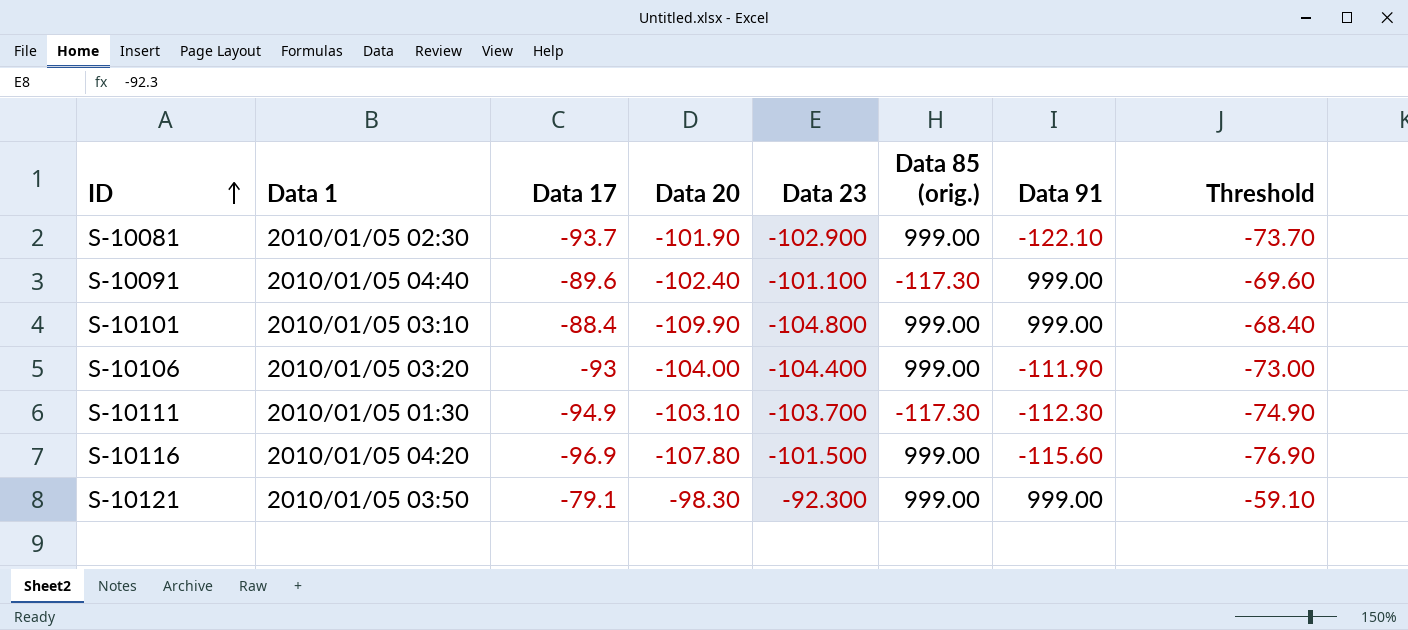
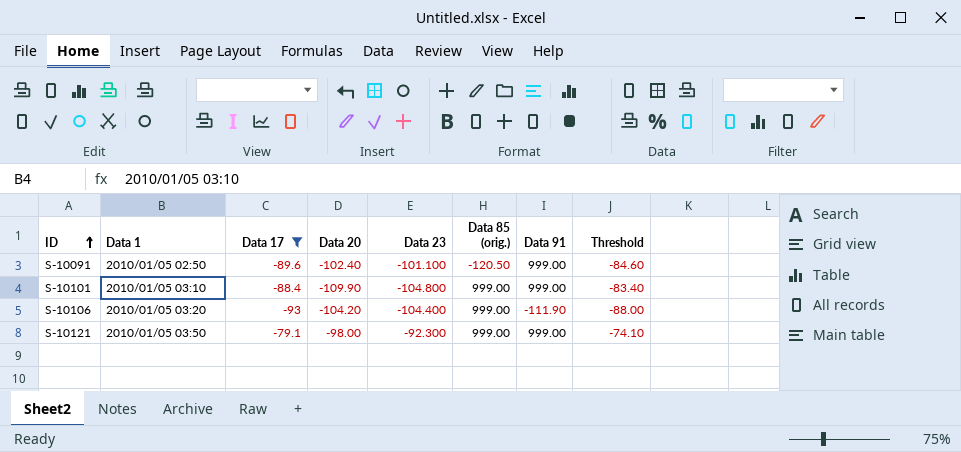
filter: none -> Data 17 >= -93
column Threshold | formula: [Data 17] + 20 -> [Data 17] + 5
S-10091 | Data 1: 2010/01/05 04:40 -> 2010/01/05 02:50
S-10091 | Data 85 (orig.): -117.30 -> -120.50
S-10106 | Data 20: -104.00 -> -104.20
S-10121 | Data 20: -98.30 -> -98.00

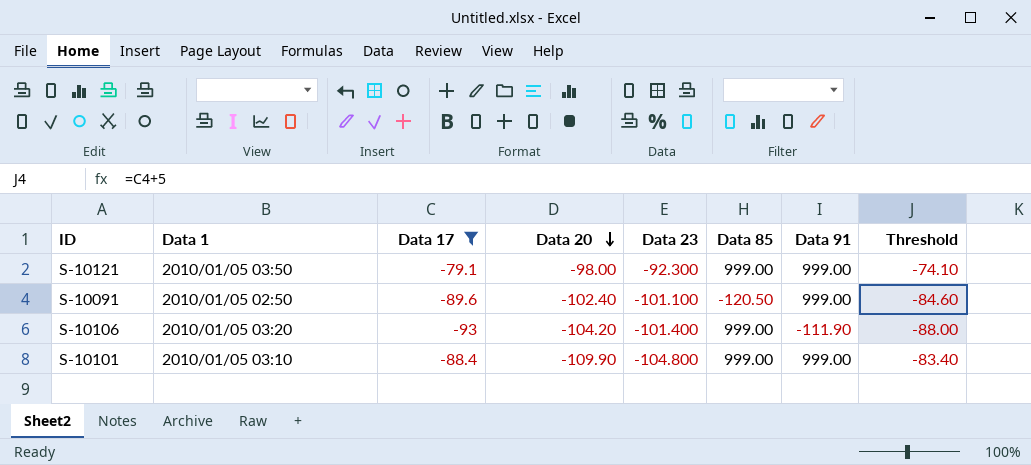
row order: ID ascending -> Data 20 descending
column name: Data 85 (orig.) -> Data 85
S-10106 | Data 23: -104.400 -> -101.400

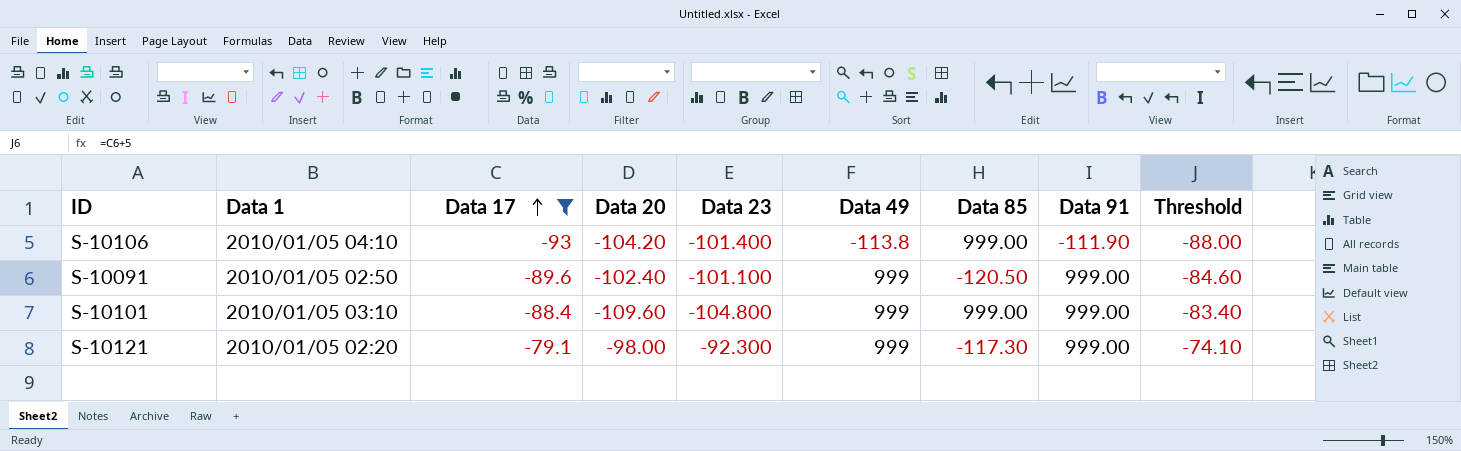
row order: Data 20 descending -> Data 17 ascending
column Data 49 | position: none -> 6
S-10106 | Data 1: 2010/01/05 03:20 -> 2010/01/05 04:10
S-10101 | Data 20: -109.90 -> -109.60
S-10121 | Data 1: 2010/01/05 03:50 -> 2010/01/05 02:20
S-10121 | Data 85: 999.00 -> -117.30

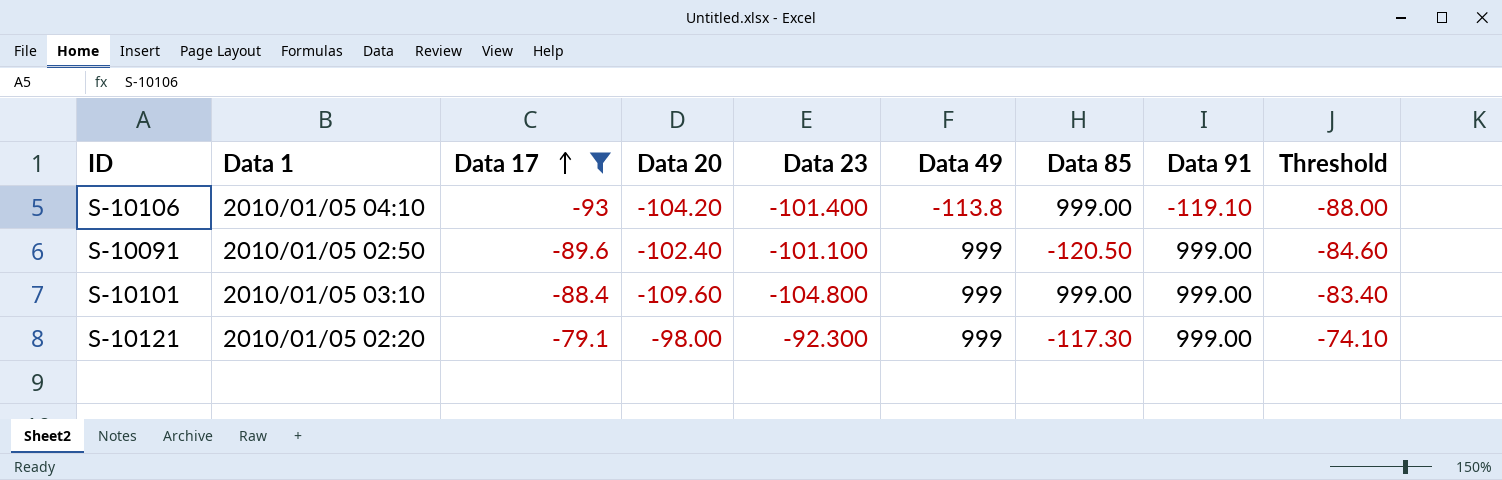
S-10106 | Data 91: -111.90 -> -119.10

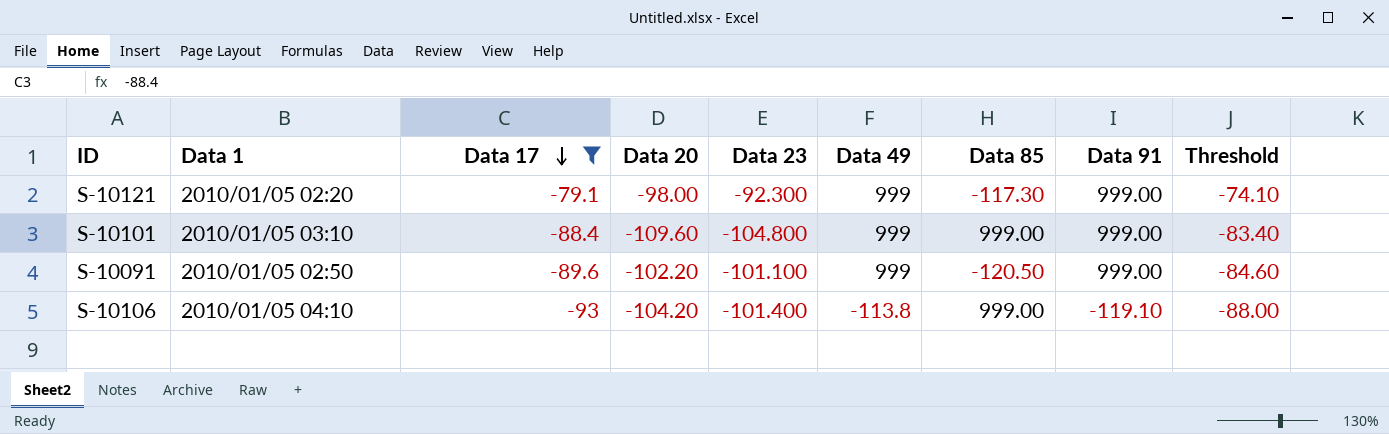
row order: Data 17 ascending -> Data 17 descending
S-10091 | Data 20: -102.40 -> -102.20

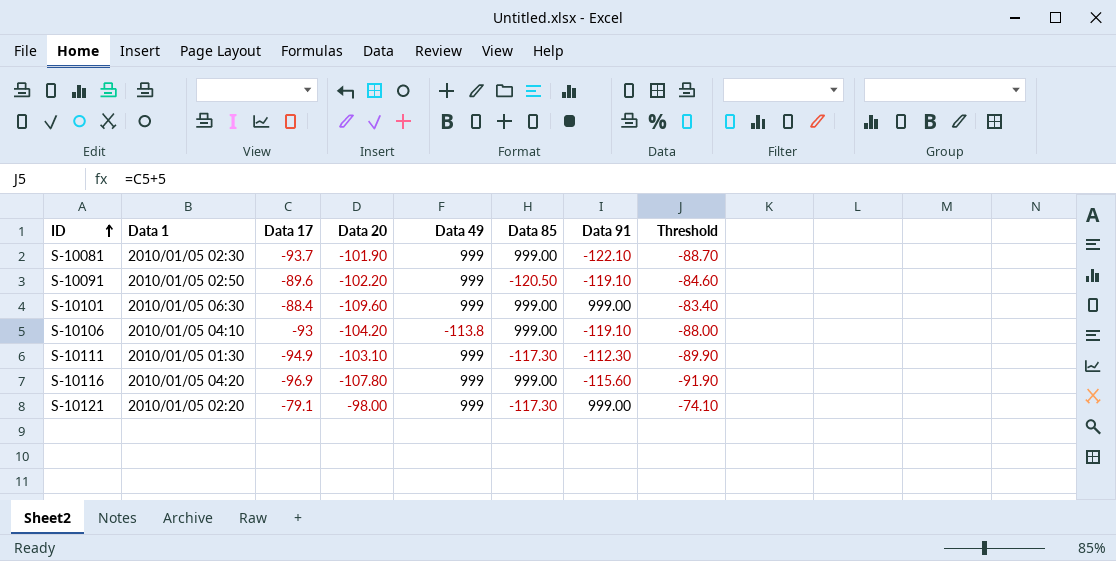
filter: Data 17 >= -93 -> none
row order: Data 17 descending -> ID ascending
column Data 23 | position: 5 -> none
S-10091 | Data 91: 999.00 -> -119.10
S-10101 | Data 1: 2010/01/05 03:10 -> 2010/01/05 06:30

